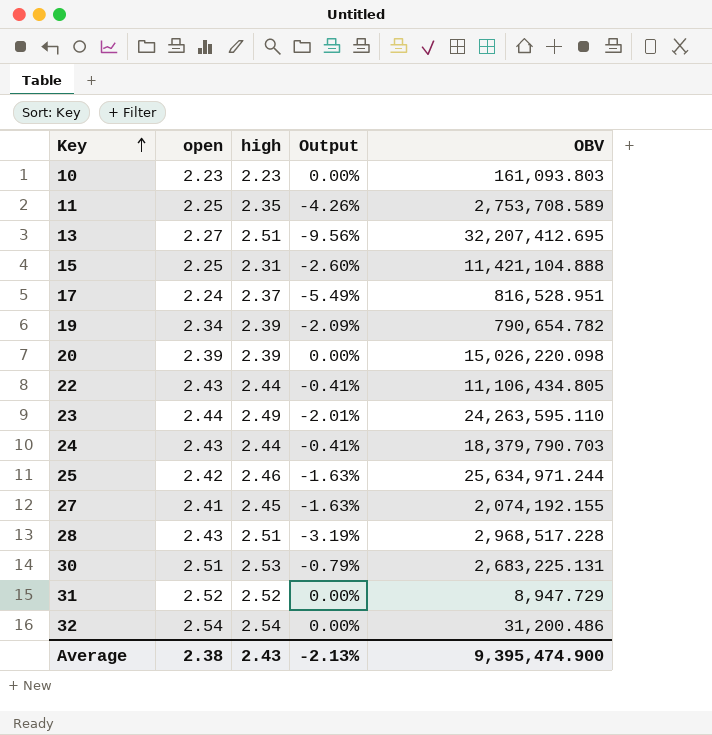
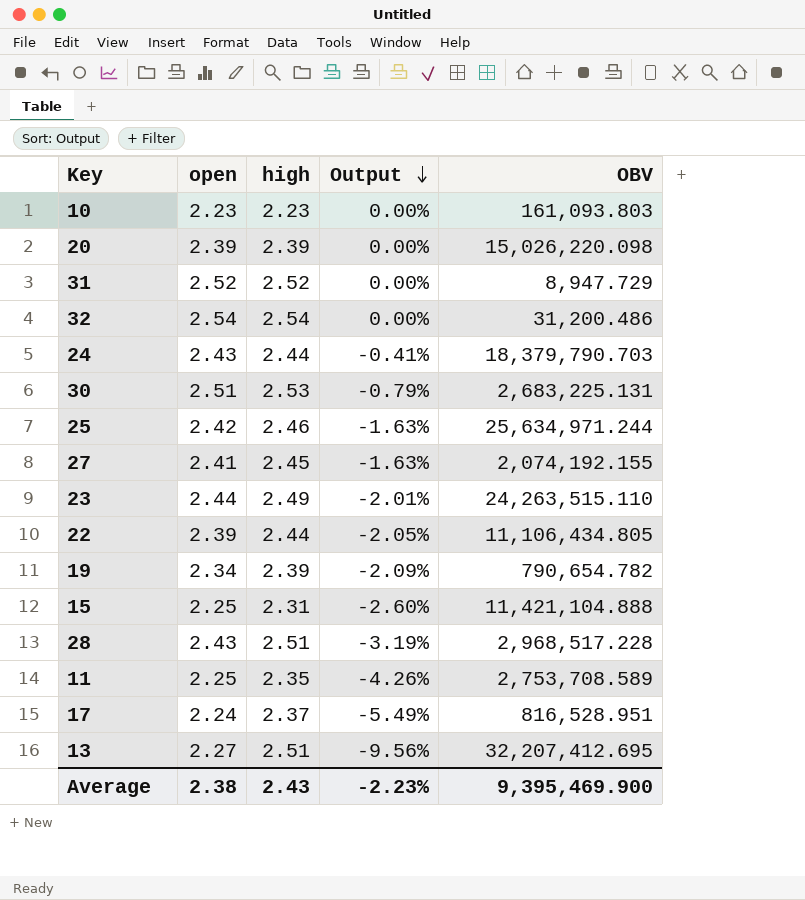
row order: Key ascending -> Output descending
23 | OBV: 24,263,595.110 -> 24,263,515.110
22 | open: 2.43 -> 2.39
22 | Output: -0.41% -> -2.05%
Average | Output: -2.13% -> -2.23%
Average | OBV: 9,395,474.900 -> 9,395,469.900

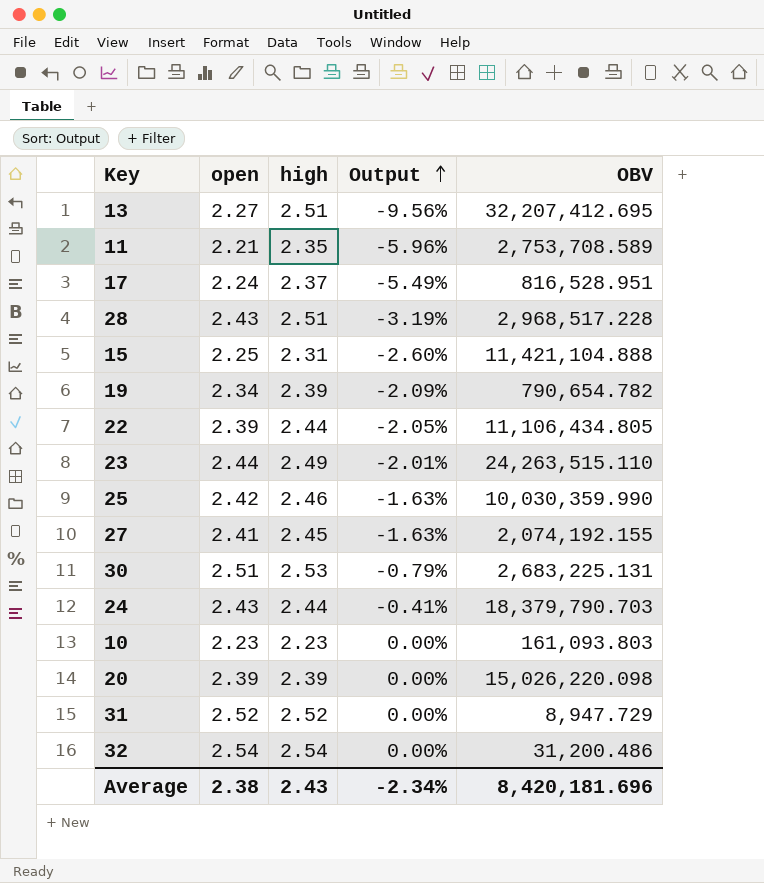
row order: Output descending -> Output ascending
11 | open: 2.25 -> 2.21
11 | Output: -4.26% -> -5.96%
25 | OBV: 25,634,971.244 -> 10,030,359.990
Average | Output: -2.23% -> -2.34%
Average | OBV: 9,395,469.900 -> 8,420,181.696

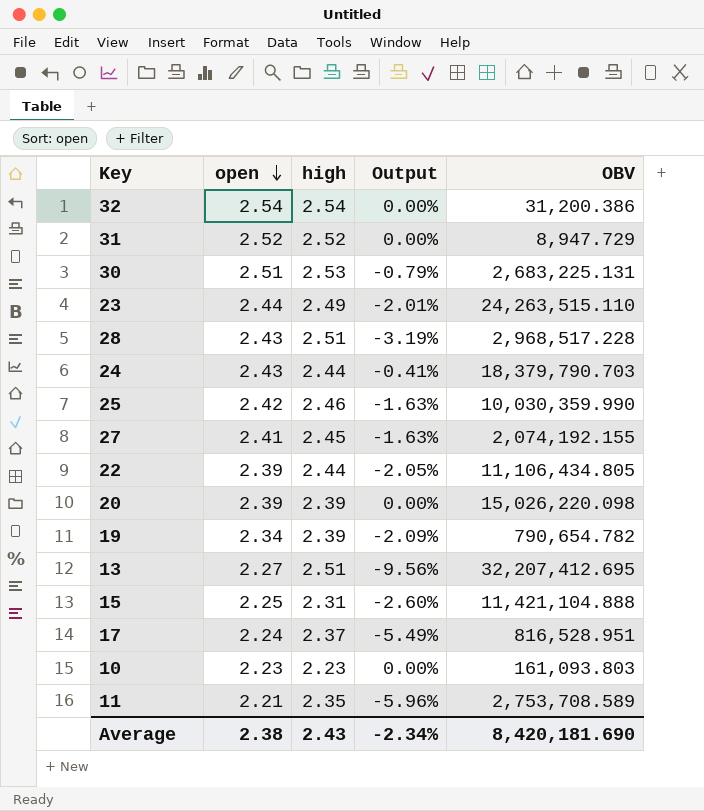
row order: Output ascending -> open descending
32 | OBV: 31,200.486 -> 31,200.386
Average | OBV: 8,420,181.696 -> 8,420,181.690

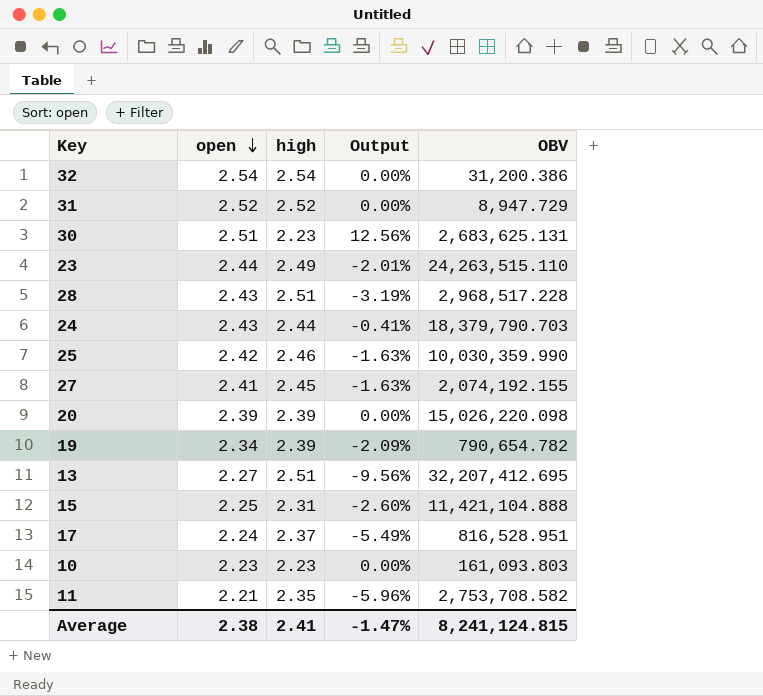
row 22: 2.39 | 2.44 | -2.05% | 11,106,434.805 -> none
30 | high: 2.53 -> 2.23
30 | Output: -0.79% -> 12.56%
30 | OBV: 2,683,225.131 -> 2,683,625.131
11 | OBV: 2,753,708.589 -> 2,753,708.582
Average | high: 2.43 -> 2.41
Average | Output: -2.34% -> -1.47%
Average | OBV: 8,420,181.690 -> 8,241,124.815

